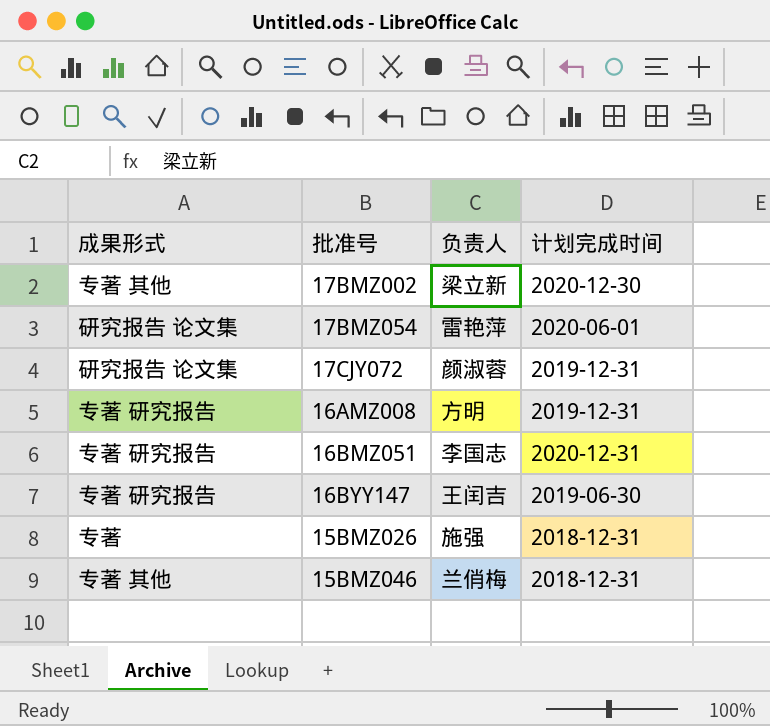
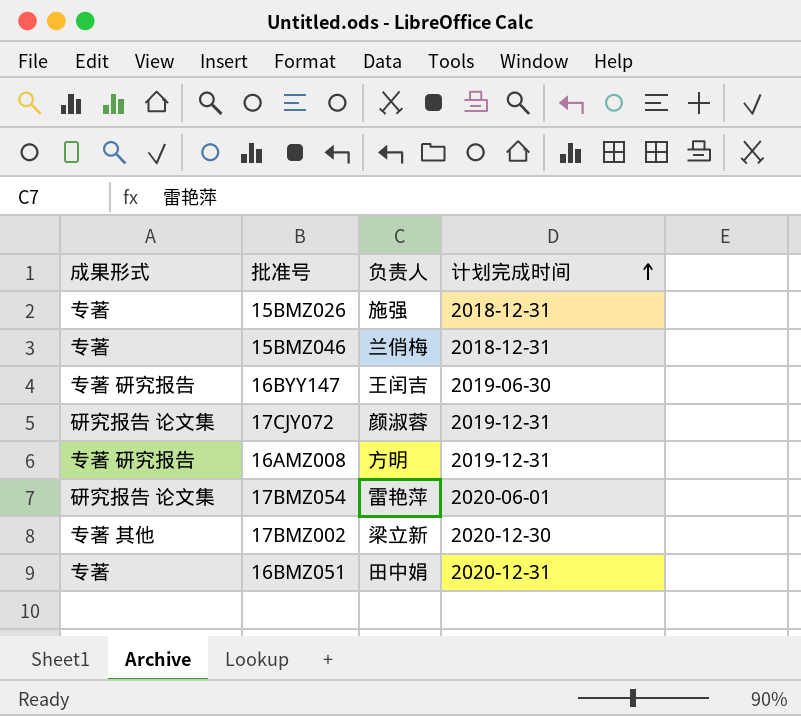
row order: none -> 计划完成时间 ascending
15BMZ046 | 成果形式: 专著 其他 -> 专著
16BMZ051 | 成果形式: 专著 研究报告 -> 专著
16BMZ051 | 负责人: 李国志 -> 田中娟

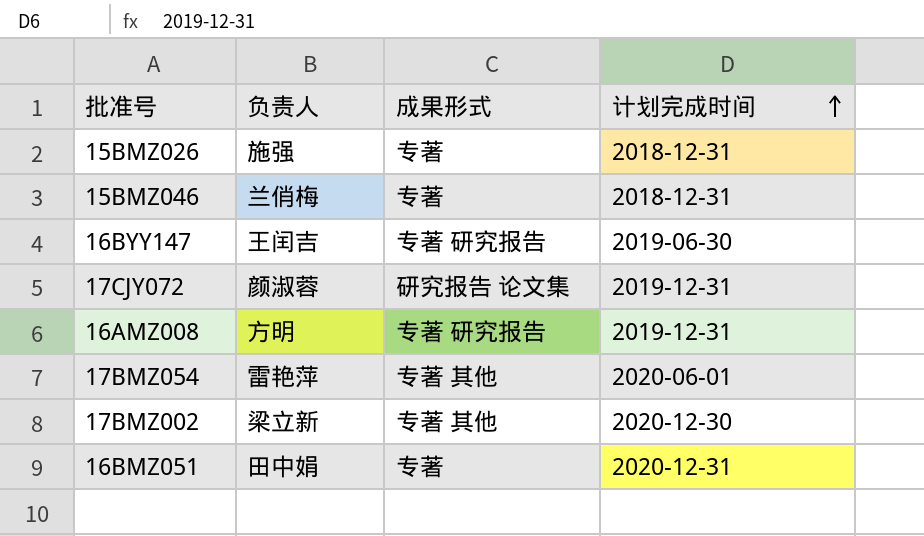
column 成果形式 | position: 1 -> 3
17BMZ054 | 成果形式: 研究报告 论文集 -> 专著 其他

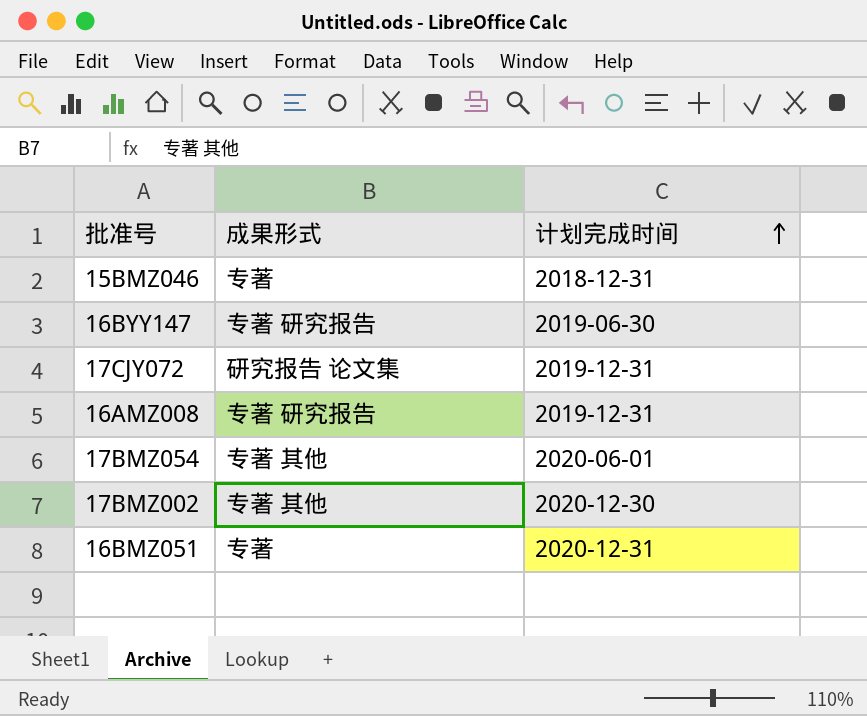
column 负责人 | position: 2 -> none
row 15BMZ026: 施强 | 专著 | 2018-12-31 -> none

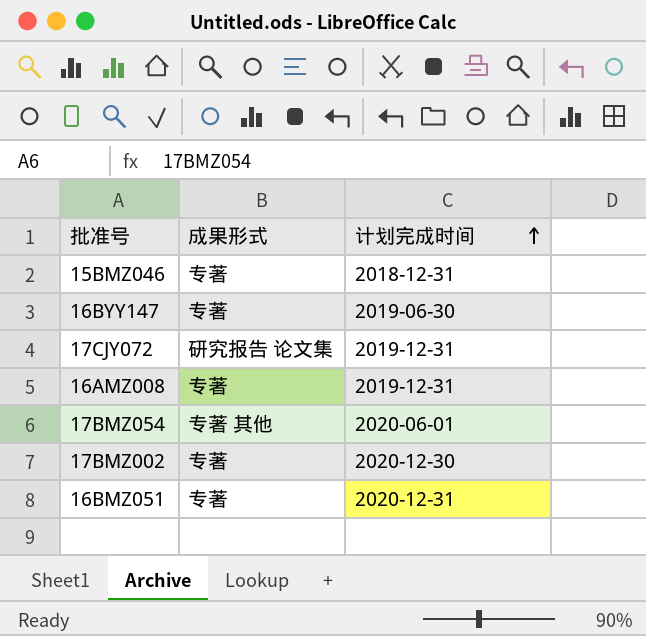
16BYY147 | 成果形式: 专著 研究报告 -> 专著
16AMZ008 | 成果形式: 专著 研究报告 -> 专著
17BMZ002 | 成果形式: 专著 其他 -> 专著

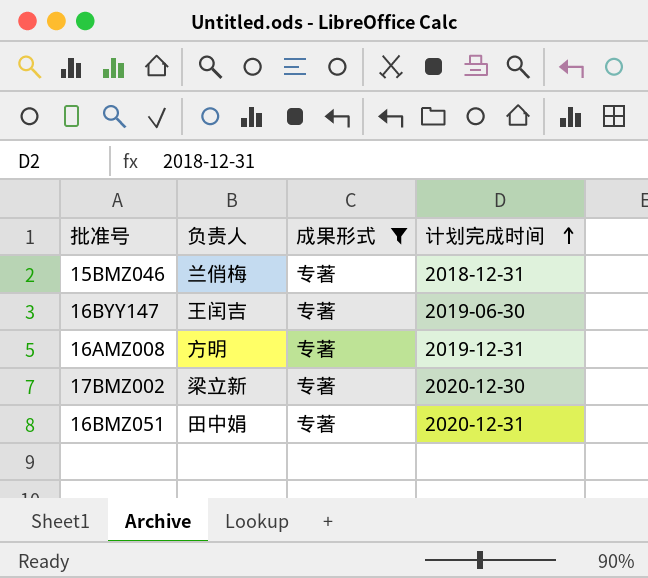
filter: none -> 成果形式 = 专著
column 负责人 | position: none -> 2

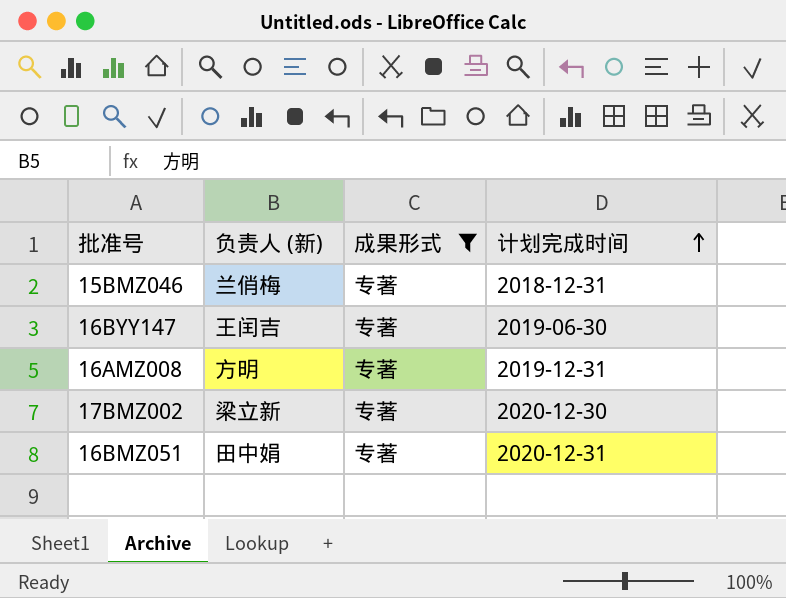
column name: 负责人 -> 负责人 (新)

